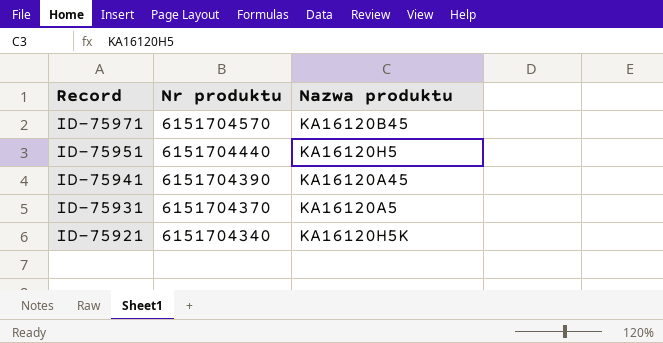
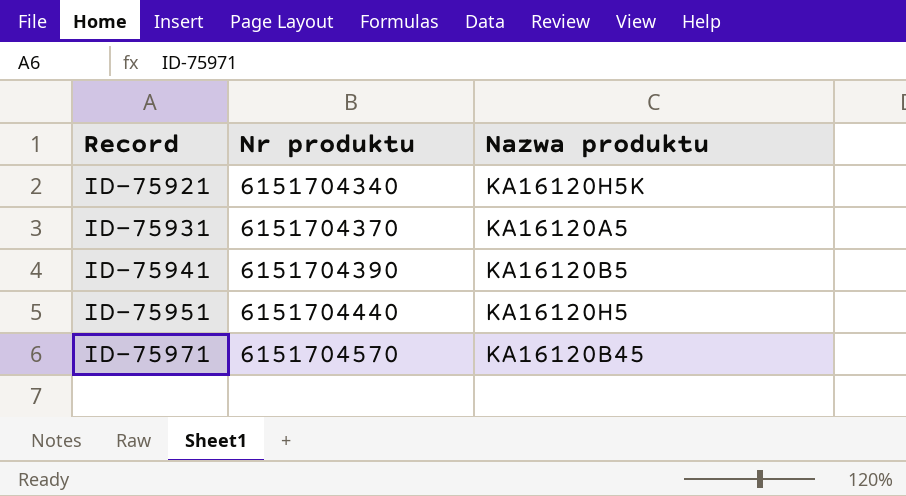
row order: Record descending -> Record ascending
ID-75941 | Nazwa produktu: KA16120A45 -> KA16120B5

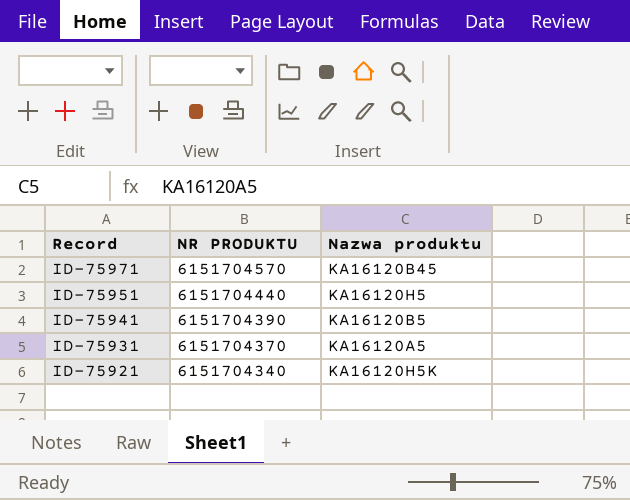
row order: Record ascending -> Record descending
column name: Nr produktu -> NR PRODUKTU

